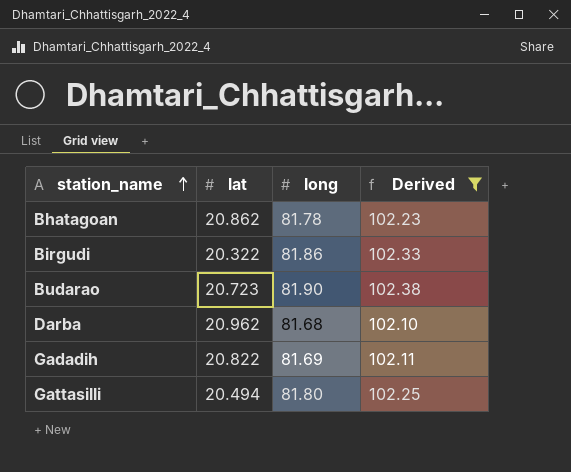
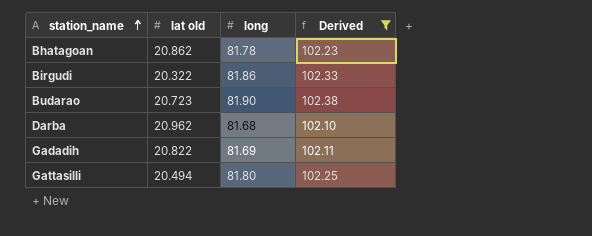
column name: lat -> lat old

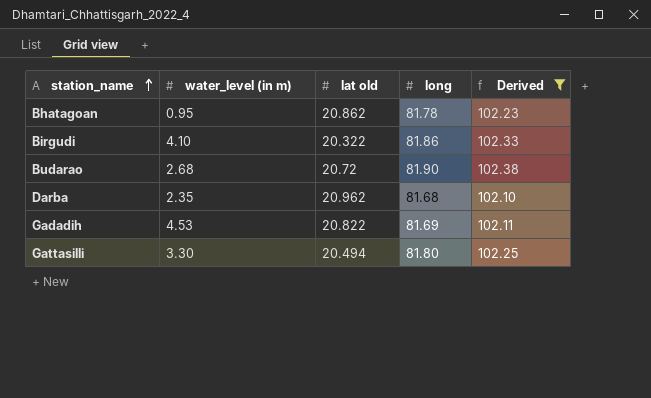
column water_level (in m) | position: none -> 2
Budarao | lat old: 20.723 -> 20.72

